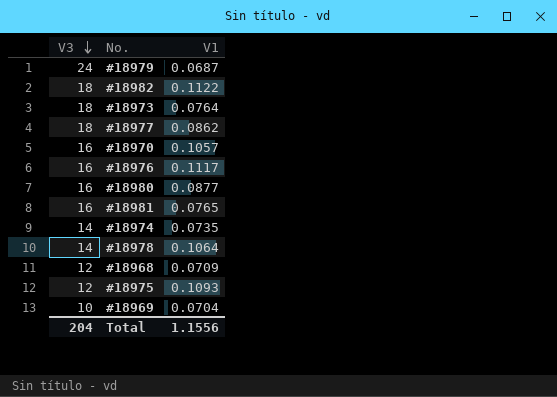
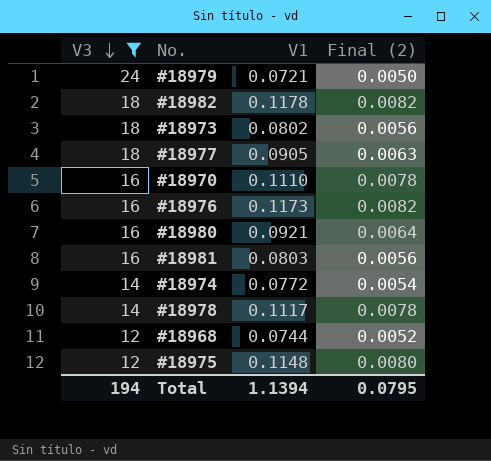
filter: none -> V3 != 10
column Final (2) | formula: none -> [V1] * 0.07
#18979 | V1: 0.0687 -> 0.0721
#18982 | V1: 0.1122 -> 0.1178
#18973 | V1: 0.0764 -> 0.0802
#18977 | V1: 0.0862 -> 0.0905
#18970 | V1: 0.1057 -> 0.1110
#18976 | V1: 0.1117 -> 0.1173
#18980 | V1: 0.0877 -> 0.0921
#18981 | V1: 0.0765 -> 0.0803
#18974 | V1: 0.0735 -> 0.0772
#18978 | V1: 0.1064 -> 0.1117
#18968 | V1: 0.0709 -> 0.0744
#18975 | V1: 0.1093 -> 0.1148
Total | V3: 204 -> 194
Total | V1: 1.1556 -> 1.1394

